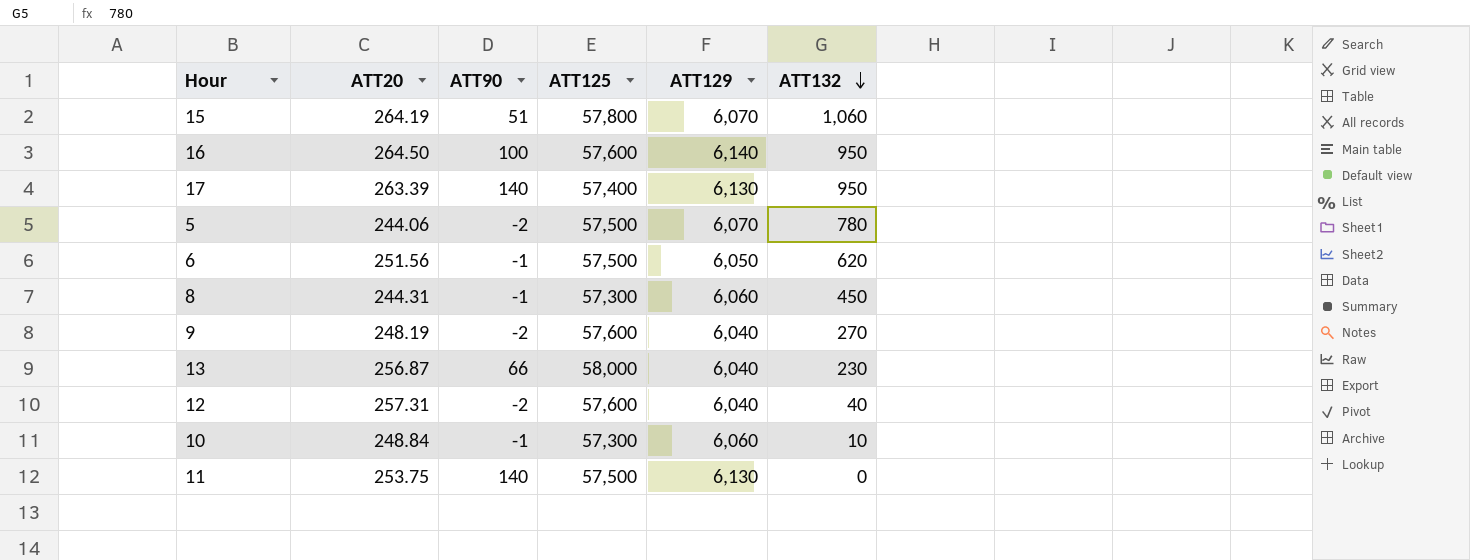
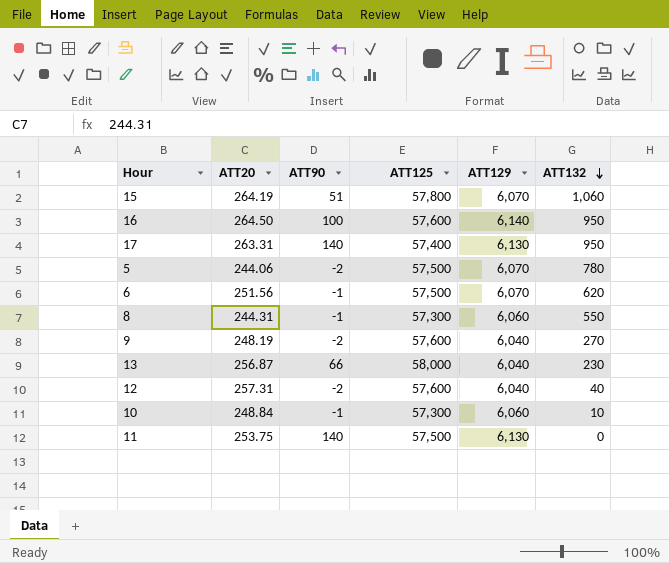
17 | ATT20: 263.39 -> 263.31
6 | ATT129: 6,050 -> 6,070
8 | ATT132: 450 -> 550

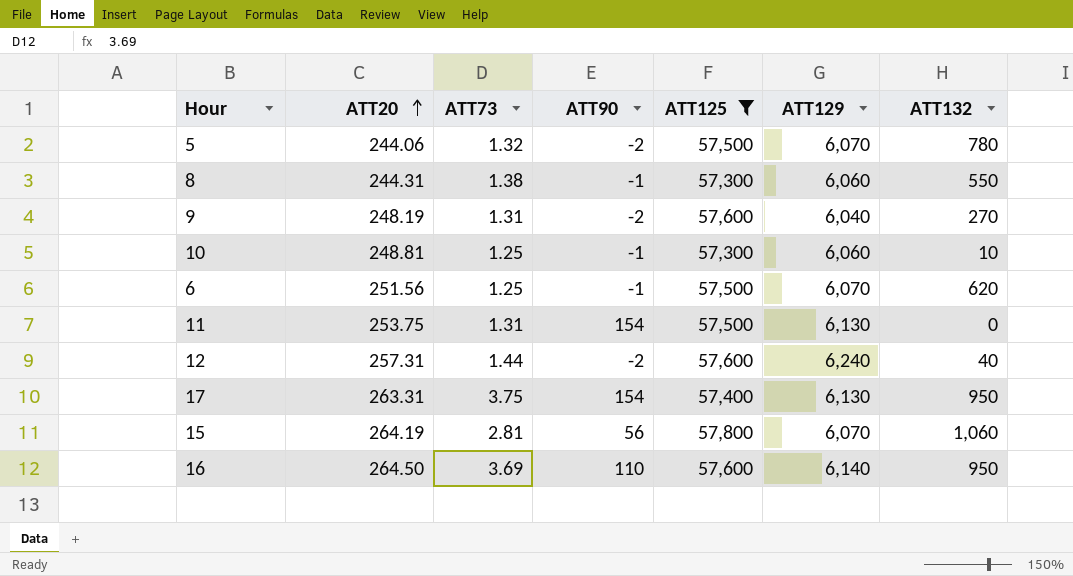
filter: none -> ATT125 != 58,000
row order: ATT132 descending -> ATT20 ascending
column ATT73 | position: none -> 3
10 | ATT20: 248.84 -> 248.81
11 | ATT90: 140 -> 154
12 | ATT129: 6,040 -> 6,240
17 | ATT90: 140 -> 154
15 | ATT90: 51 -> 56
16 | ATT90: 100 -> 110

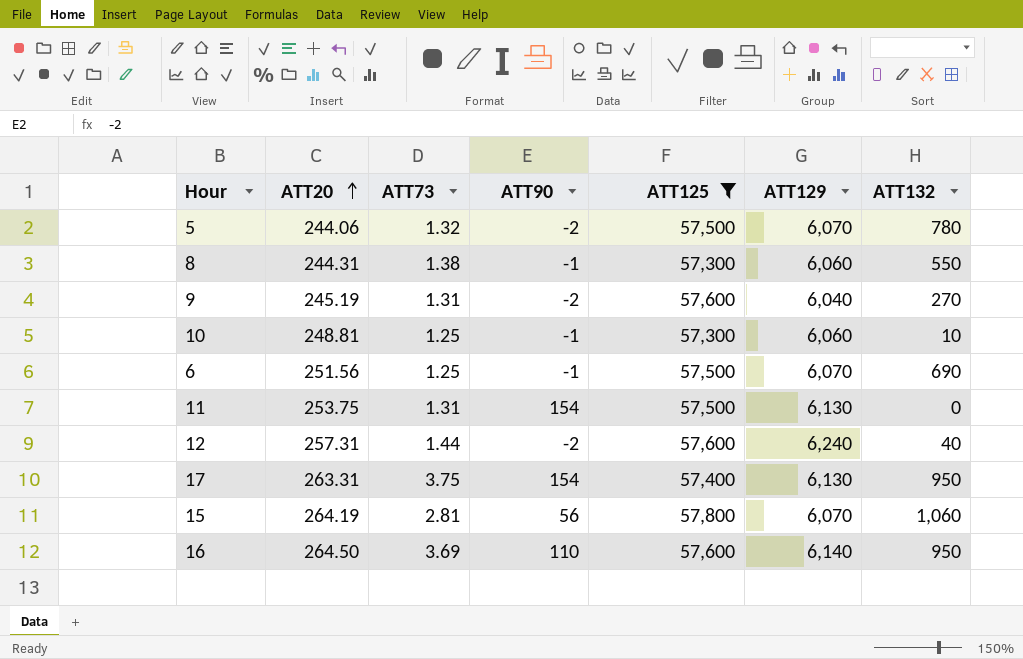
9 | ATT20: 248.19 -> 245.19
6 | ATT132: 620 -> 690

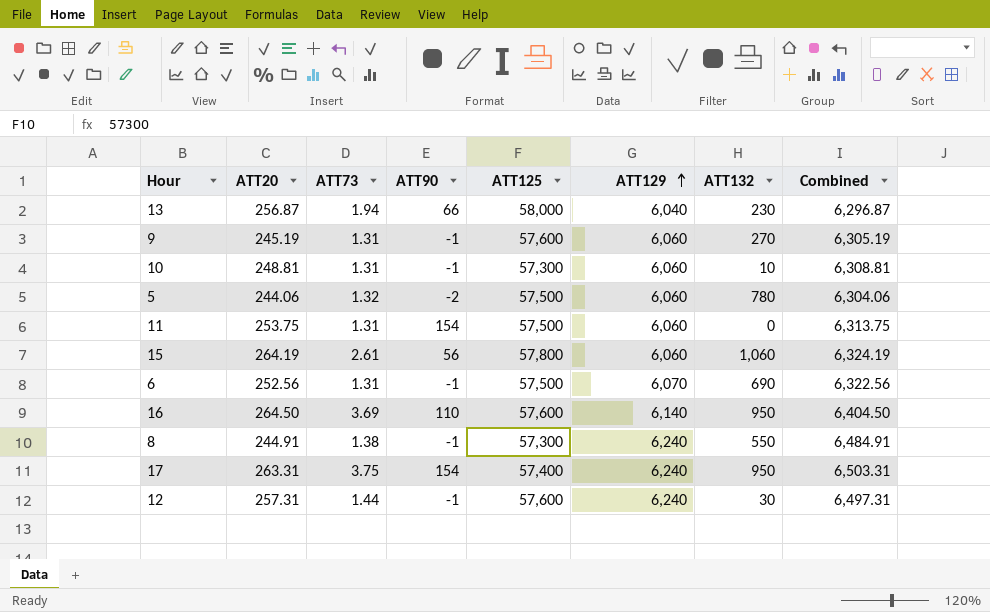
filter: ATT125 != 58,000 -> none
row order: ATT20 ascending -> ATT129 ascending
column Combined | formula: none -> [ATT20] + [ATT129]
9 | ATT90: -2 -> -1
9 | ATT129: 6,040 -> 6,060
10 | ATT73: 1.25 -> 1.31
5 | ATT129: 6,070 -> 6,060
11 | ATT129: 6,130 -> 6,060
15 | ATT73: 2.81 -> 2.61
15 | ATT129: 6,070 -> 6,060
6 | ATT20: 251.56 -> 252.56
6 | ATT73: 1.25 -> 1.31
8 | ATT20: 244.31 -> 244.91
8 | ATT129: 6,060 -> 6,240
17 | ATT129: 6,130 -> 6,240
12 | ATT90: -2 -> -1
12 | ATT132: 40 -> 30

